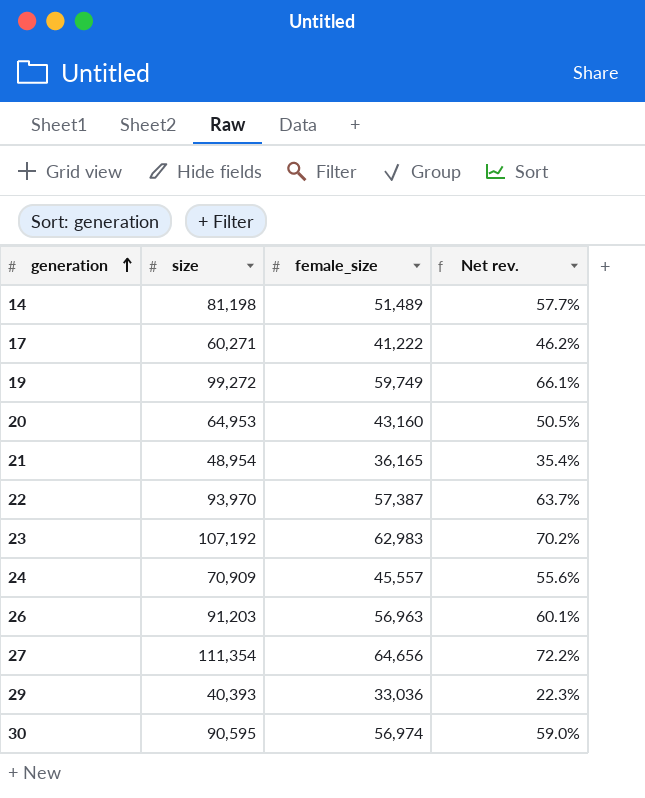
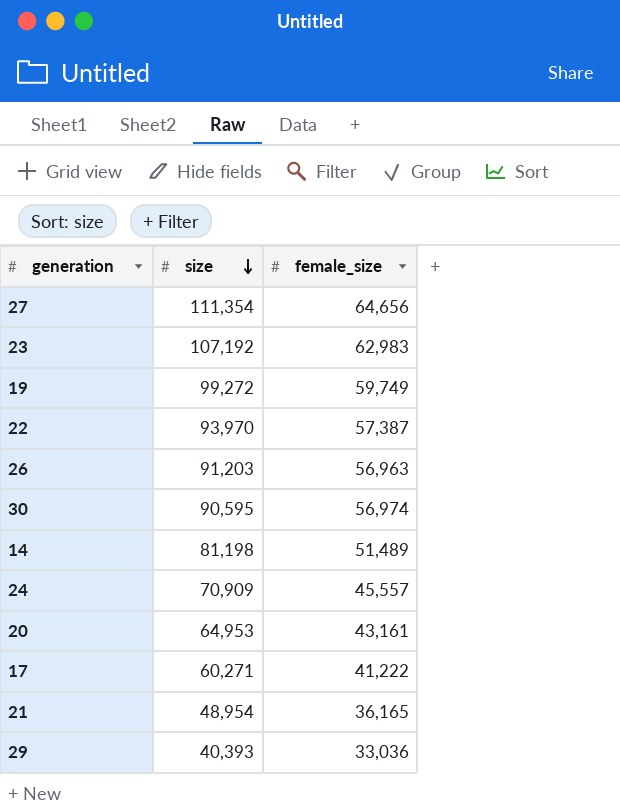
row order: generation ascending -> size descending
column Net rev. | formula: ([size] - [female_size]) / [female_size] -> none
20 | female_size: 43,160 -> 43,161

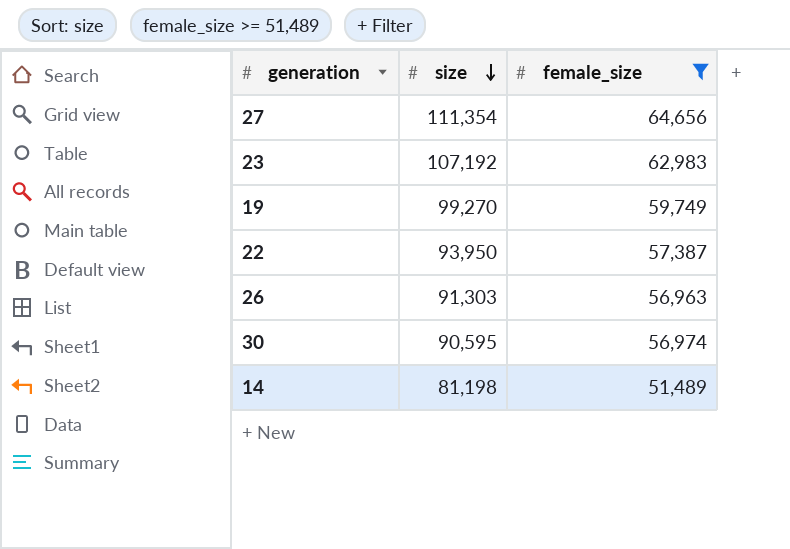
filter: none -> female_size >= 51,489
19 | size: 99,272 -> 99,270
22 | size: 93,970 -> 93,950
26 | size: 91,203 -> 91,303

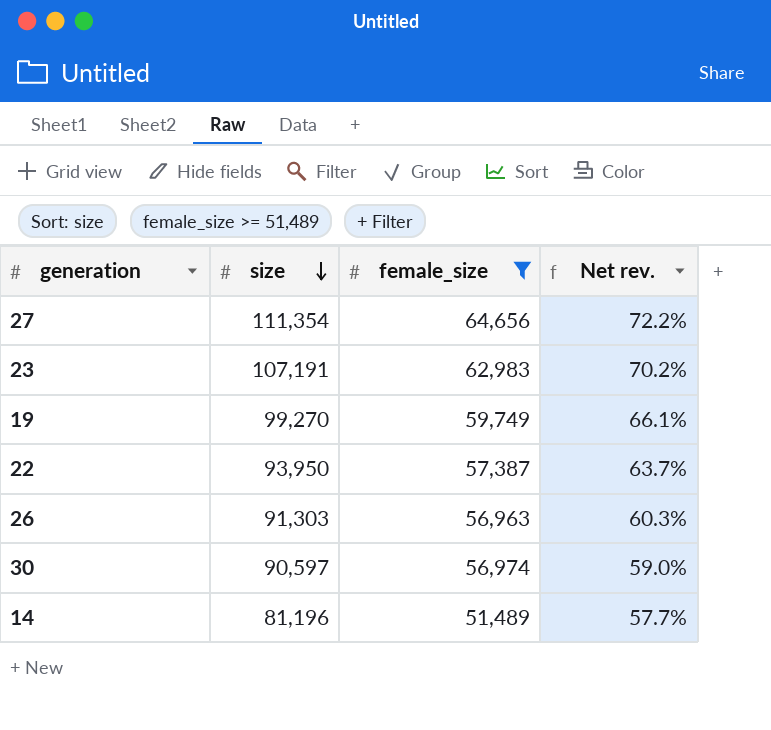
column Net rev. | formula: none -> ([size] - [female_size]) / [female_size]
23 | size: 107,192 -> 107,191
30 | size: 90,595 -> 90,597
14 | size: 81,198 -> 81,196

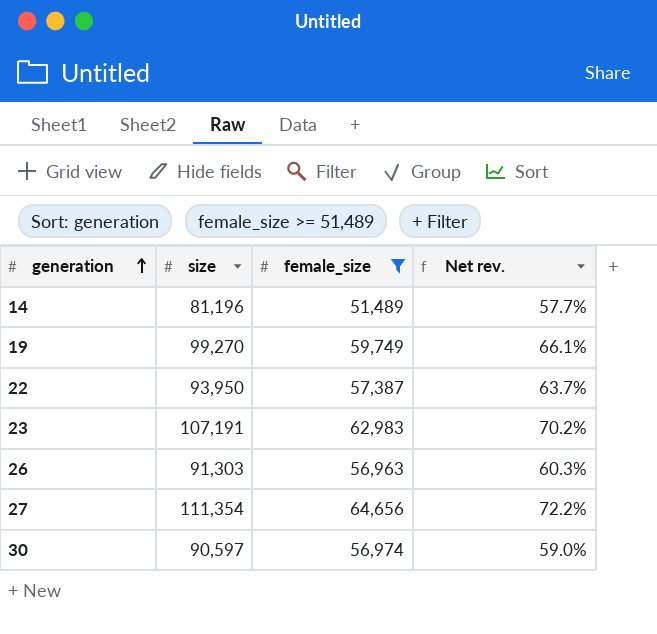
row order: size descending -> generation ascending

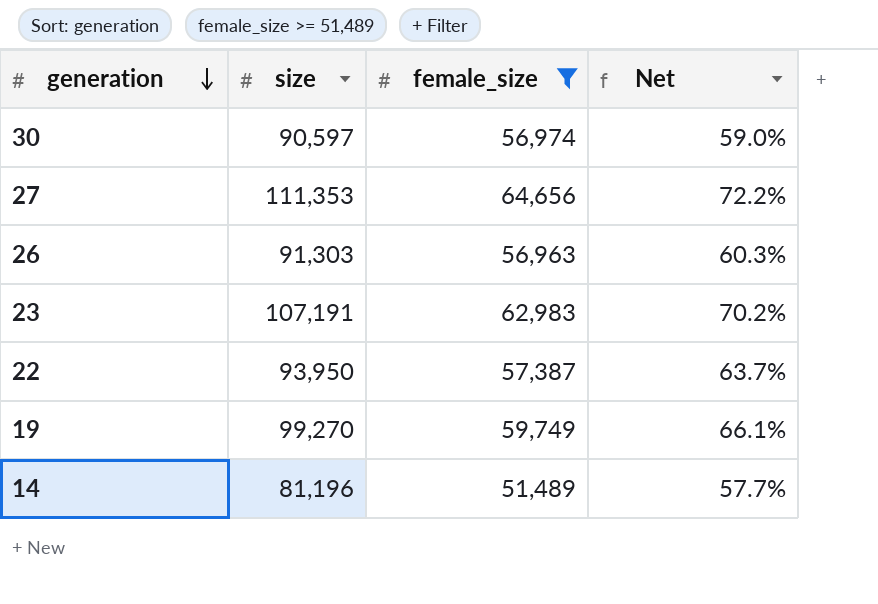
row order: generation ascending -> generation descending
column name: Net rev. -> Net
27 | size: 111,354 -> 111,353

